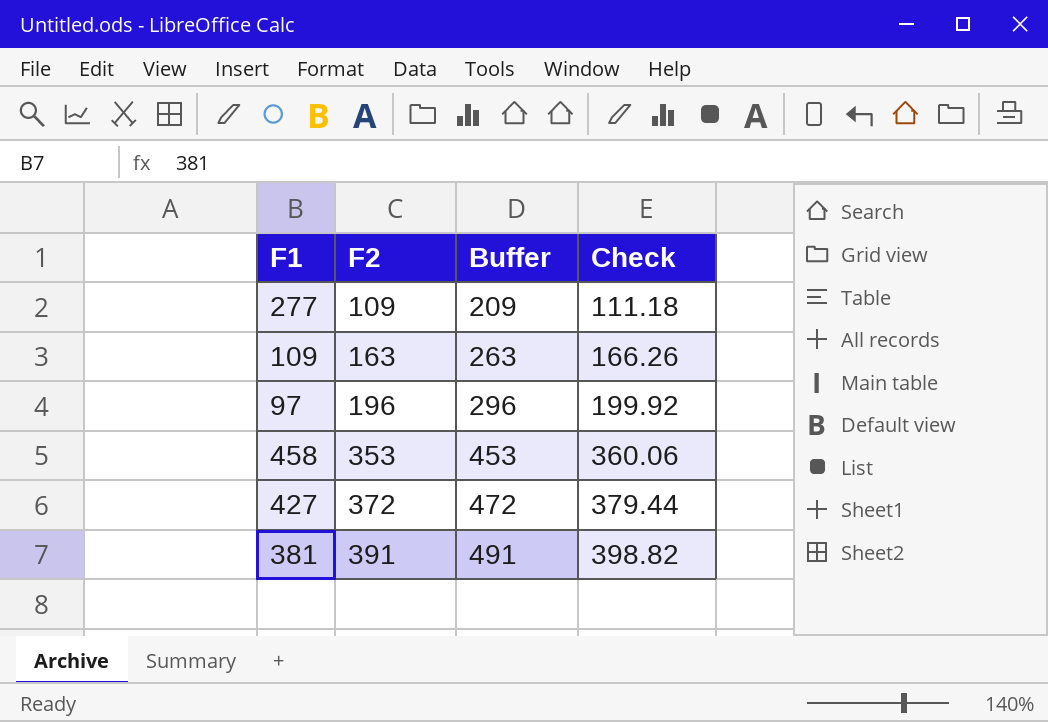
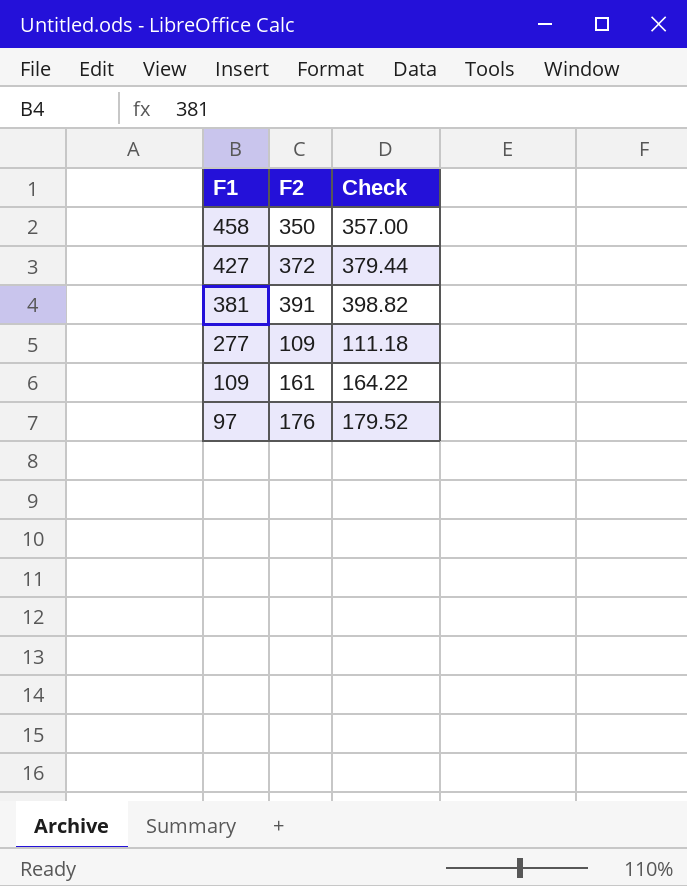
row order: F2 ascending -> F1 descending
column Buffer | formula: [F2] + 100 -> none
458 | F2: 353 -> 350
458 | Check: 360.06 -> 357.00
109 | F2: 163 -> 161
109 | Check: 166.26 -> 164.22
97 | F2: 196 -> 176
97 | Check: 199.92 -> 179.52

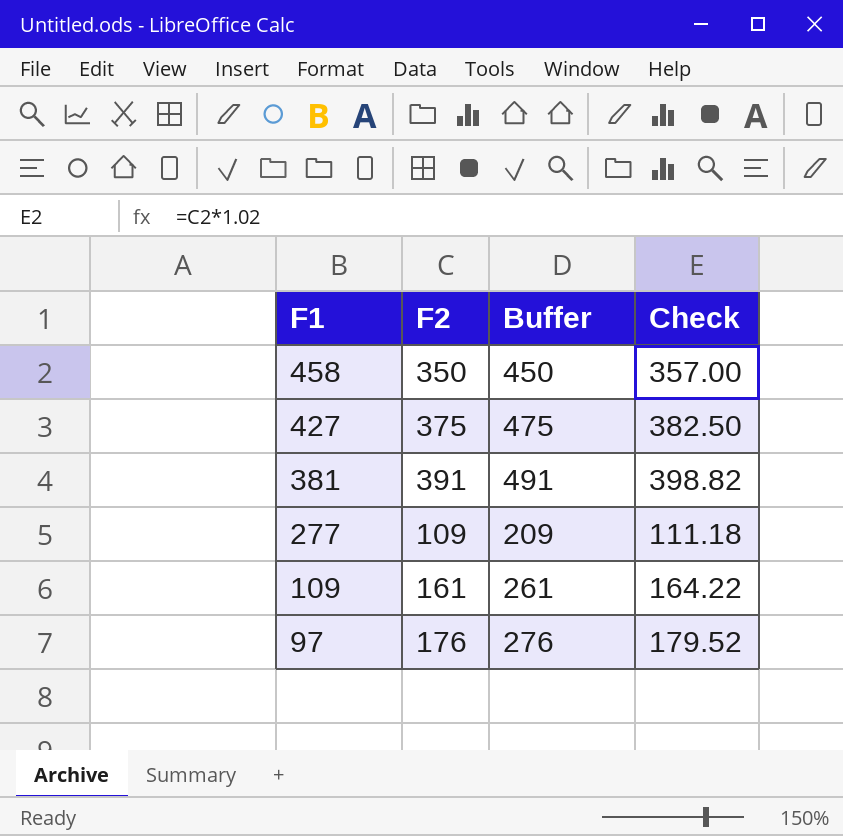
column Buffer | formula: none -> [F2] + 100
427 | F2: 372 -> 375
427 | Check: 379.44 -> 382.50

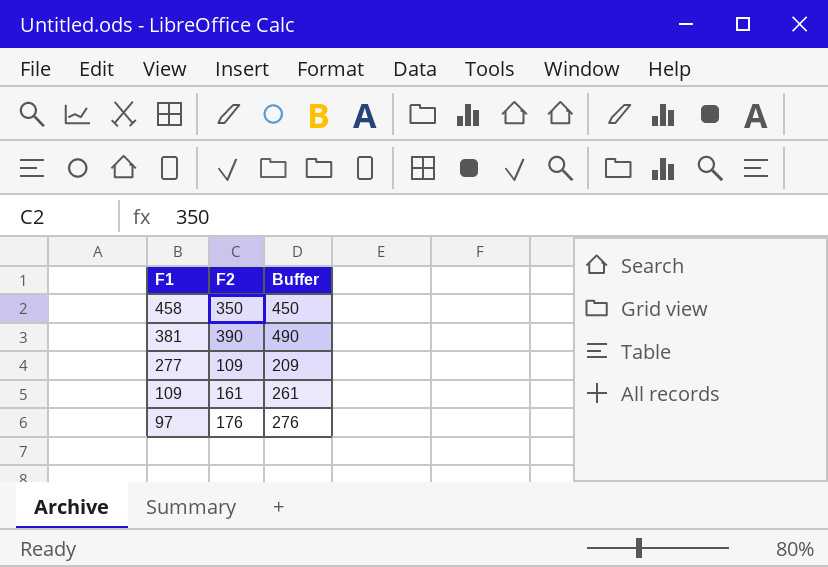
column Check | formula: [F2] * 1.02 -> none
row 427: 375 | 475 | 382.50 -> none
381 | F2: 391 -> 390
381 | Buffer: 491 -> 490

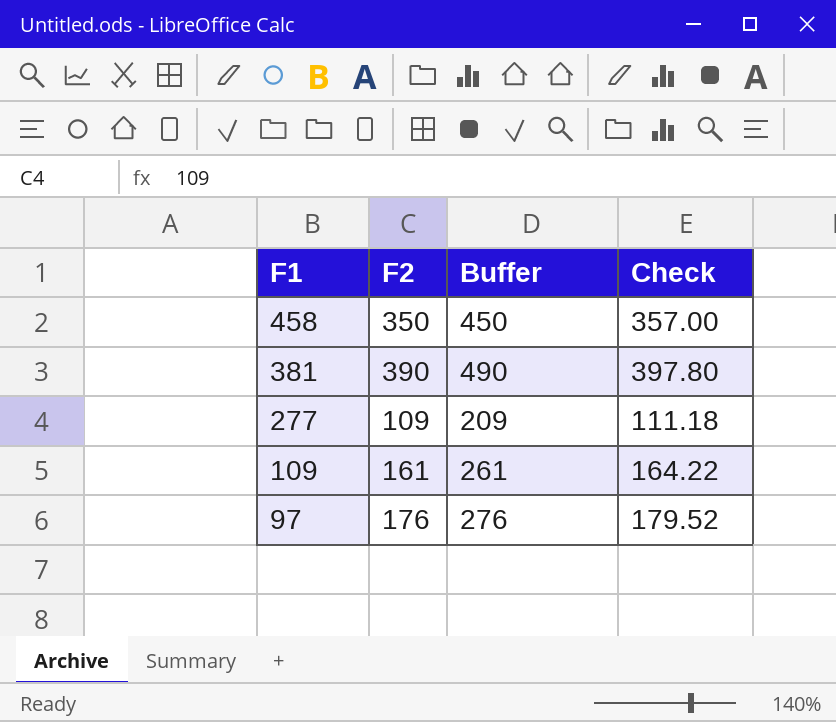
column Check | formula: none -> [F2] * 1.02

